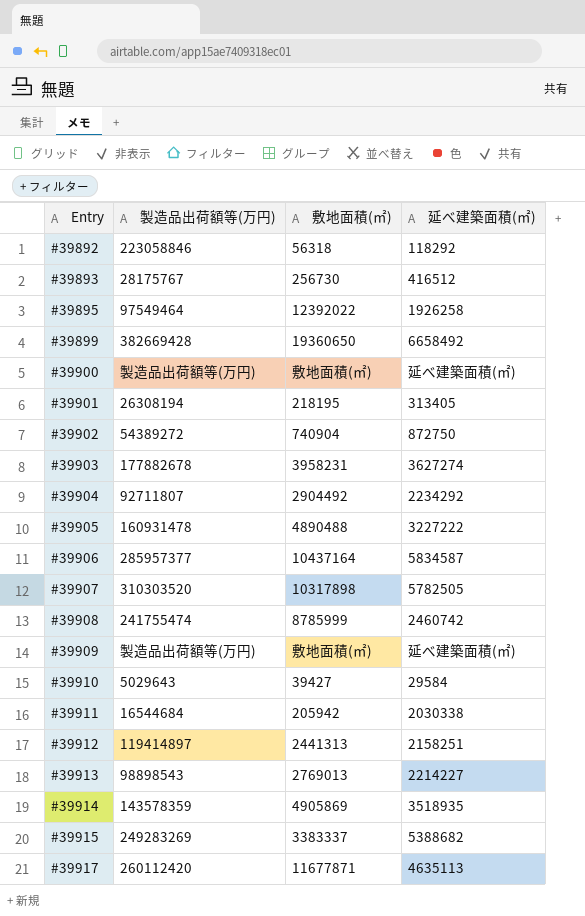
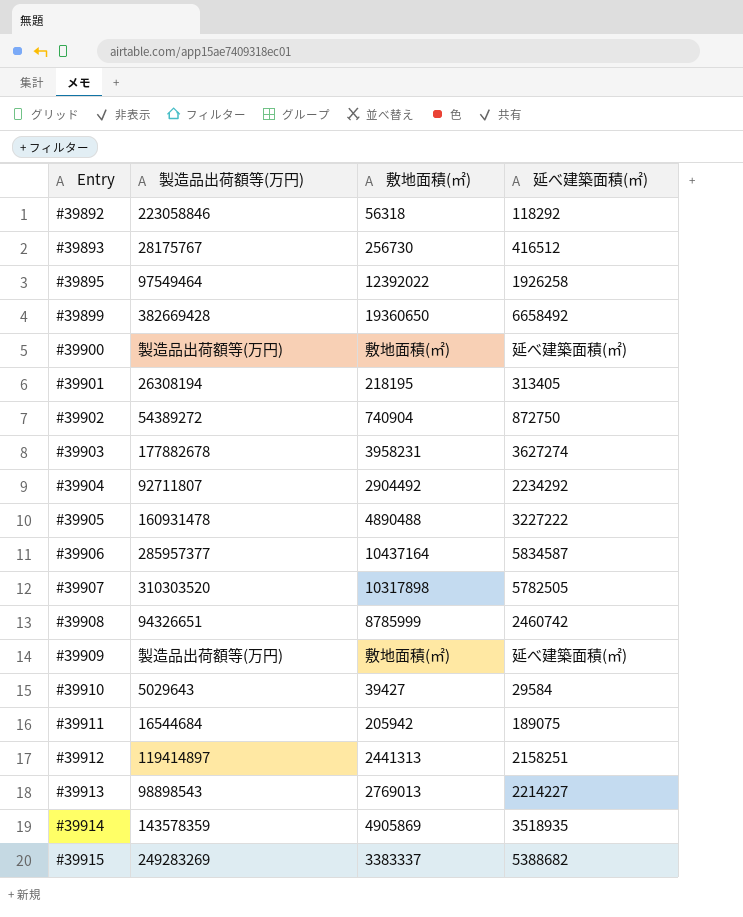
row #39917: 260112420 | 11677871 | 4635113 -> none
#39908 | 製造品出荷額等(万円): 241755474 -> 94326651
#39911 | 延べ建築面積(㎡): 2030338 -> 189075

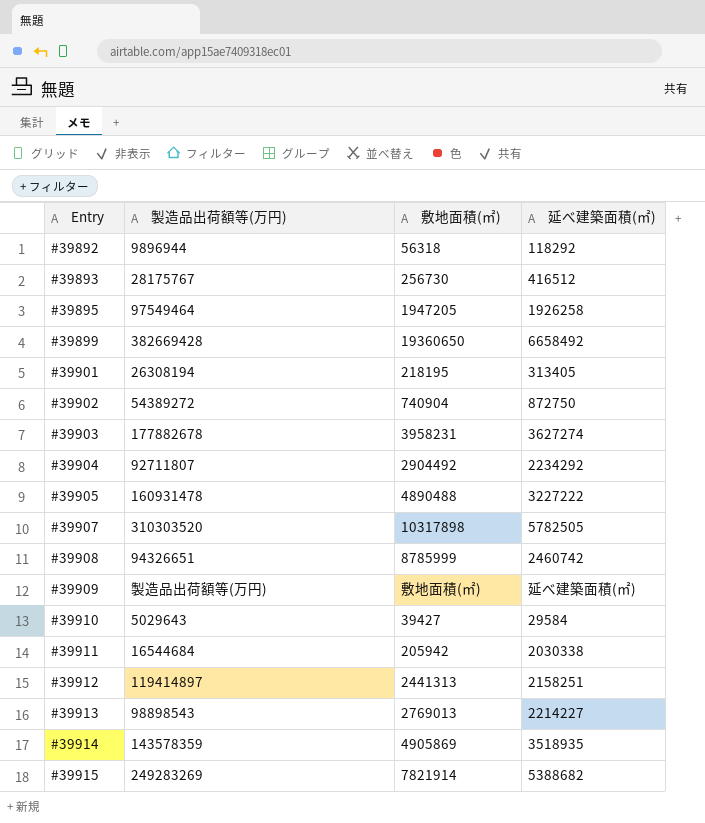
row #39900: 製造品出荷額等(万円) | 敷地面積(㎡) | 延べ建築面積(㎡) -> none
row #39906: 285957377 | 10437164 | 5834587 -> none
#39892 | 製造品出荷額等(万円): 223058846 -> 9896944
#39895 | 敷地面積(㎡): 12392022 -> 1947205
#39911 | 延べ建築面積(㎡): 189075 -> 2030338
#39915 | 敷地面積(㎡): 3383337 -> 7821914

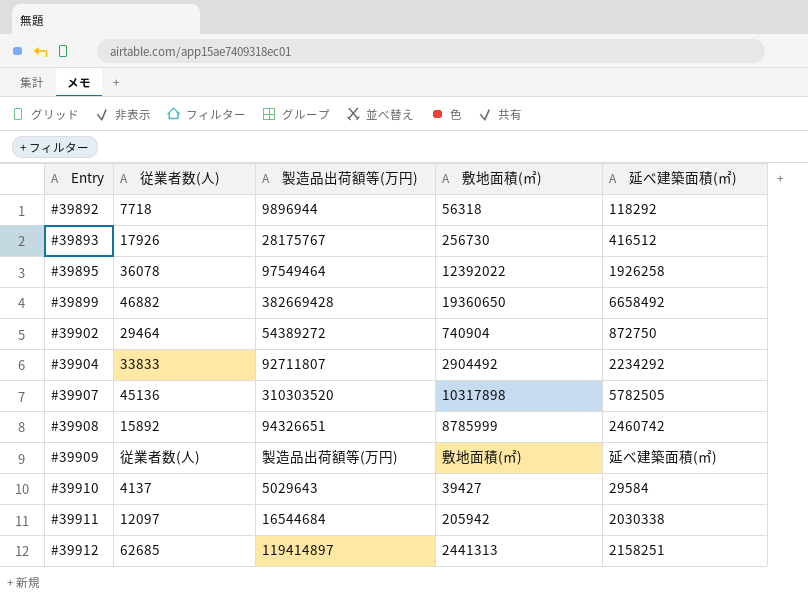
column 従業者数(人) | position: none -> 2
row #39901: 26308194 | 218195 | 313405 -> none
row #39903: 177882678 | 3958231 | 3627274 -> none
row #39905: 160931478 | 4890488 | 3227222 -> none
row #39913: 98898543 | 2769013 | 2214227 -> none
row #39914: 143578359 | 4905869 | 3518935 -> none
row #39915: 249283269 | 7821914 | 5388682 -> none
#39895 | 敷地面積(㎡): 1947205 -> 12392022

